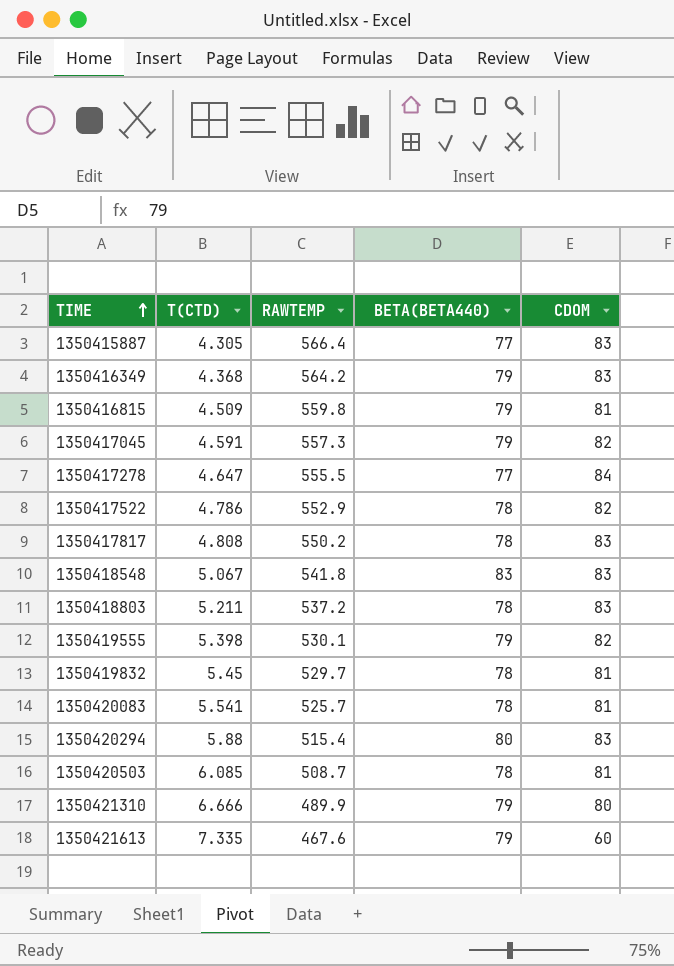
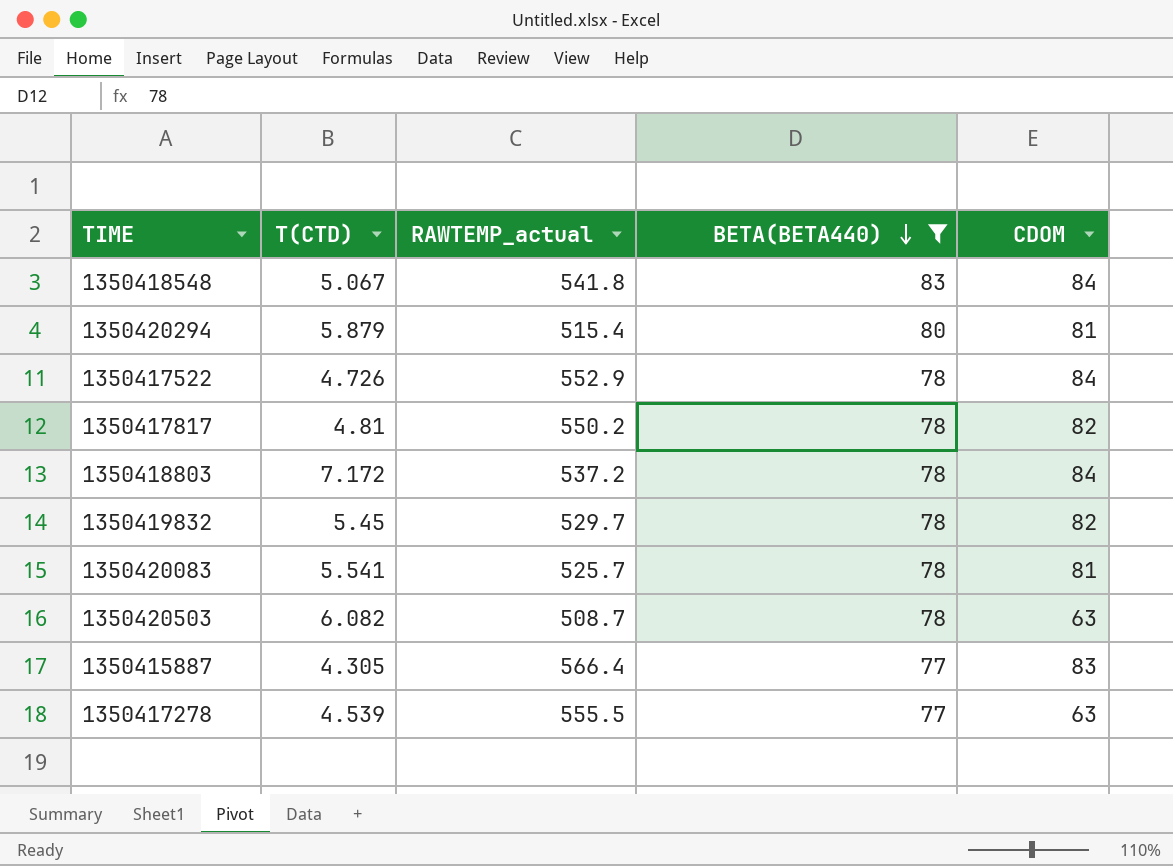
filter: none -> BETA(BETA440) != 79
row order: TIME ascending -> BETA(BETA440) descending
column name: RAWTEMP -> RAWTEMP_actual
1350418548 | CDOM: 83 -> 84
1350420294 | T(CTD): 5.88 -> 5.879
1350420294 | CDOM: 83 -> 81
1350417522 | T(CTD): 4.786 -> 4.726
1350417522 | CDOM: 82 -> 84
1350417817 | T(CTD): 4.808 -> 4.81
1350417817 | CDOM: 83 -> 82
1350418803 | T(CTD): 5.211 -> 7.172
1350418803 | CDOM: 83 -> 84
1350419832 | CDOM: 81 -> 82
1350420503 | T(CTD): 6.085 -> 6.082
1350420503 | CDOM: 81 -> 63
1350417278 | T(CTD): 4.647 -> 4.539
1350417278 | CDOM: 84 -> 63

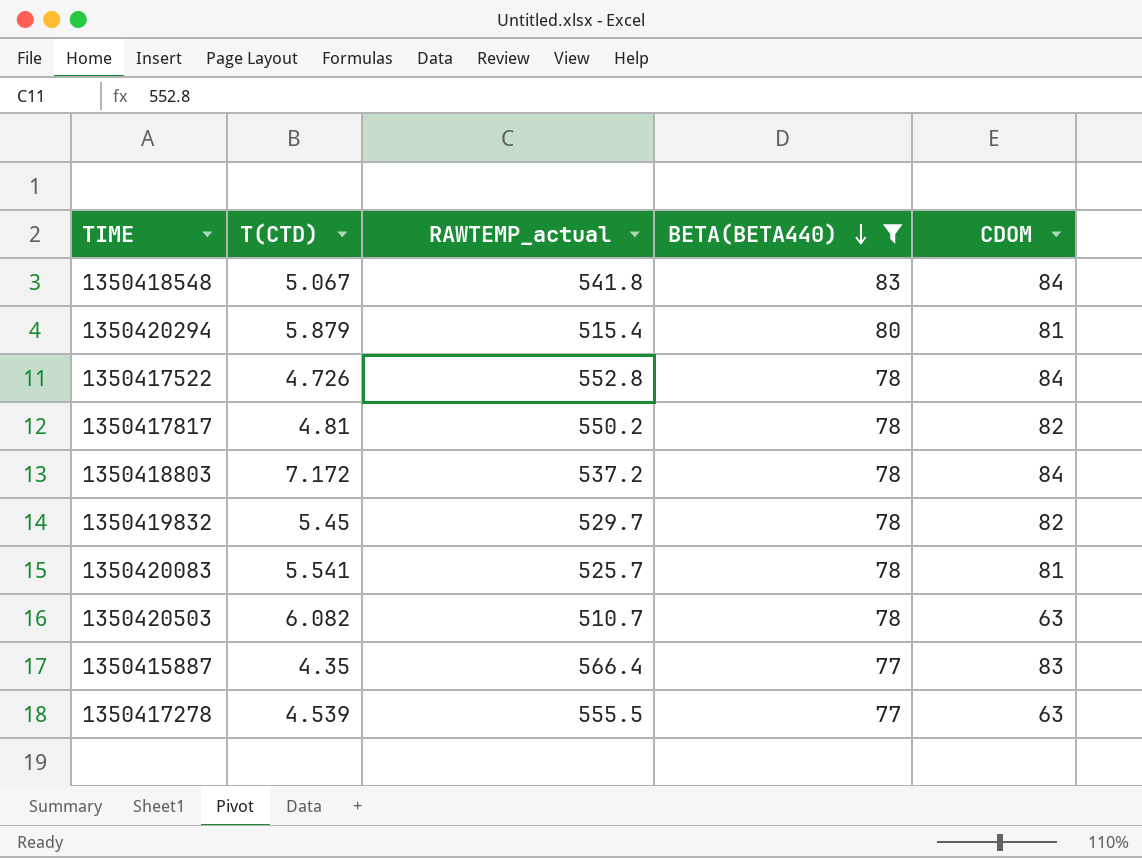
1350417522 | RAWTEMP_actual: 552.9 -> 552.8
1350420503 | RAWTEMP_actual: 508.7 -> 510.7
1350415887 | T(CTD): 4.305 -> 4.35

